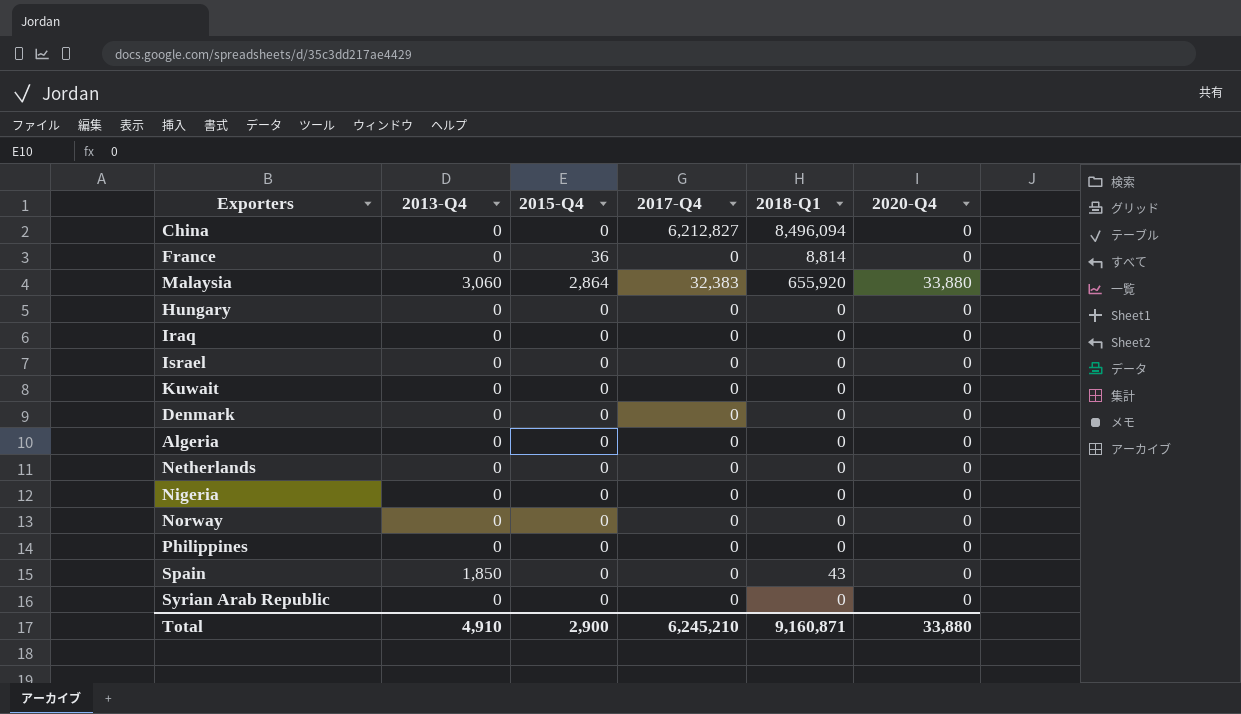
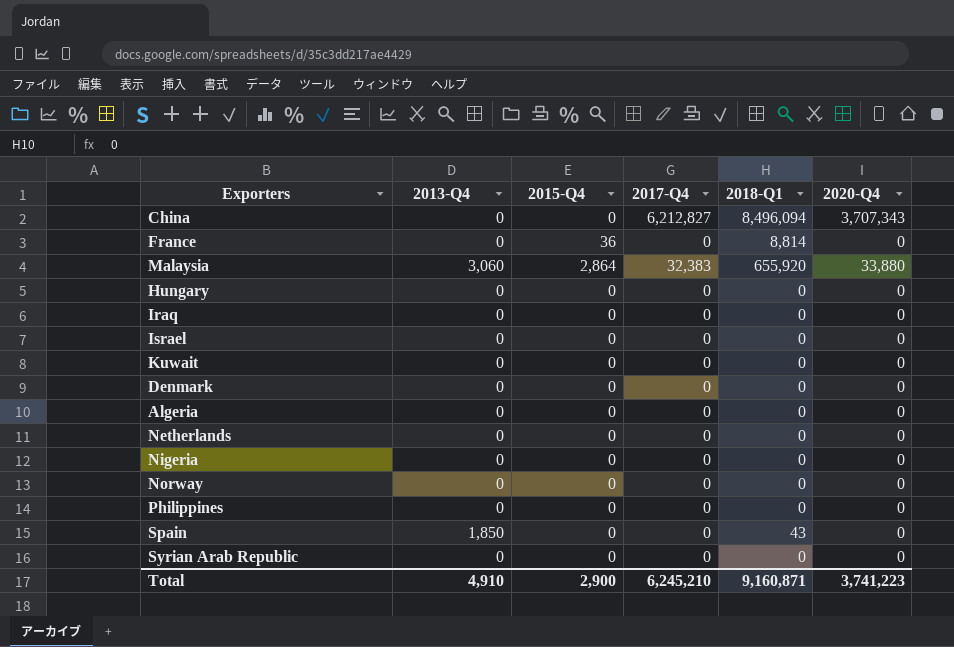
China | 2020-Q4: 0 -> 3,707,343
Total | 2020-Q4: 33,880 -> 3,741,223

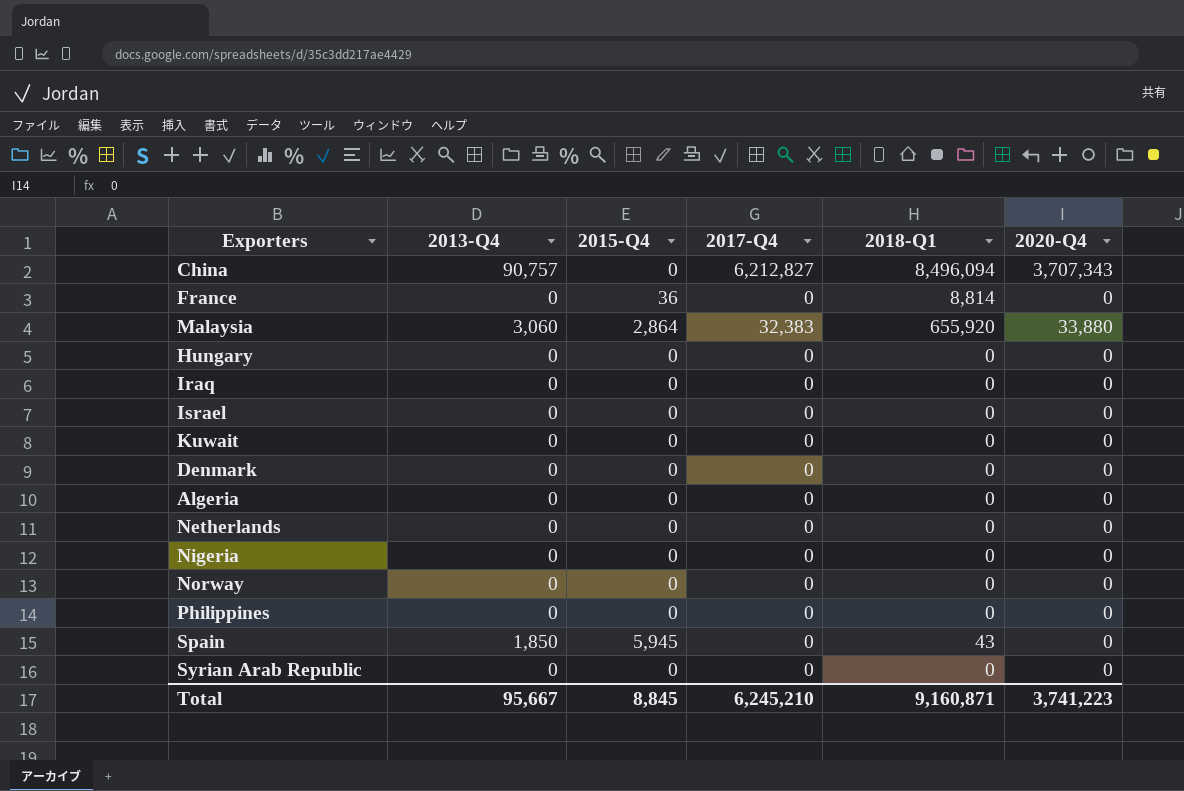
China | 2013-Q4: 0 -> 90,757
Spain | 2015-Q4: 0 -> 5,945
Total | 2013-Q4: 4,910 -> 95,667
Total | 2015-Q4: 2,900 -> 8,845

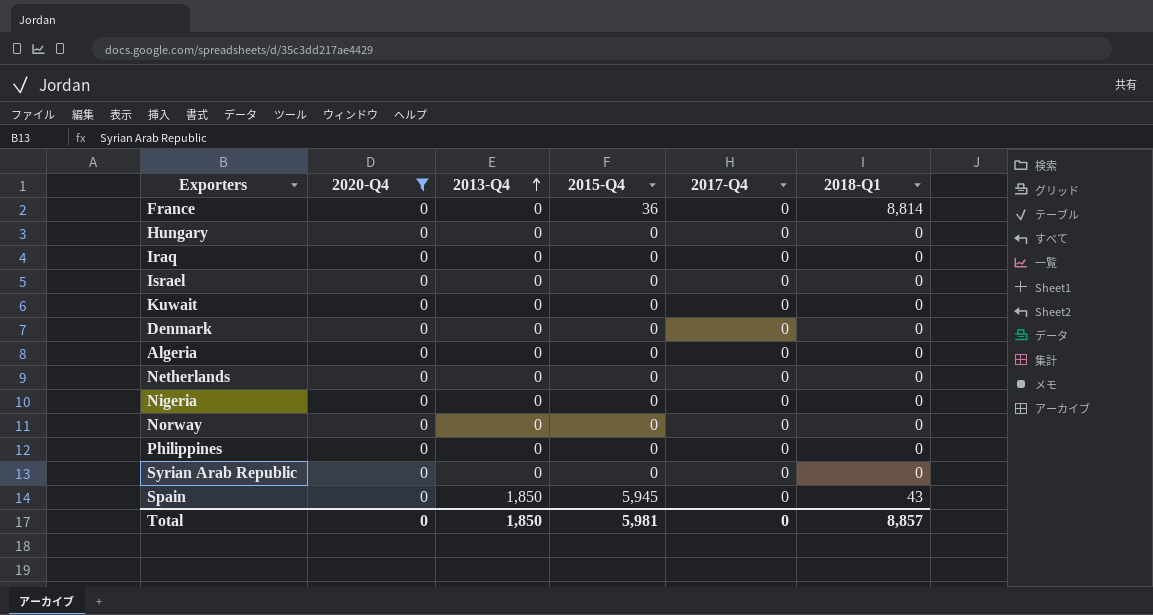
filter: none -> 2020-Q4 = 0
row order: none -> 2013-Q4 ascending
column 2020-Q4 | position: 6 -> 2
Total | 2020-Q4: 3,741,223 -> 0
Total | 2013-Q4: 95,667 -> 1,850
Total | 2015-Q4: 8,845 -> 5,981
Total | 2017-Q4: 6,245,210 -> 0
Total | 2018-Q1: 9,160,871 -> 8,857

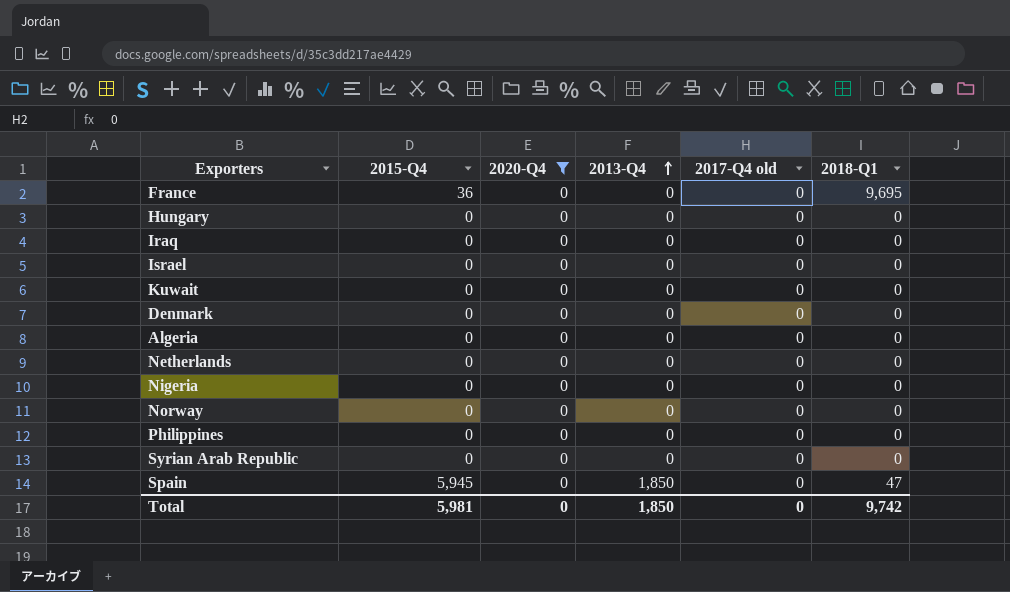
column 2015-Q4 | position: 4 -> 2
column name: 2017-Q4 -> 2017-Q4 old
France | 2018-Q1: 8,814 -> 9,695
Spain | 2018-Q1: 43 -> 47
Total | 2018-Q1: 8,857 -> 9,742

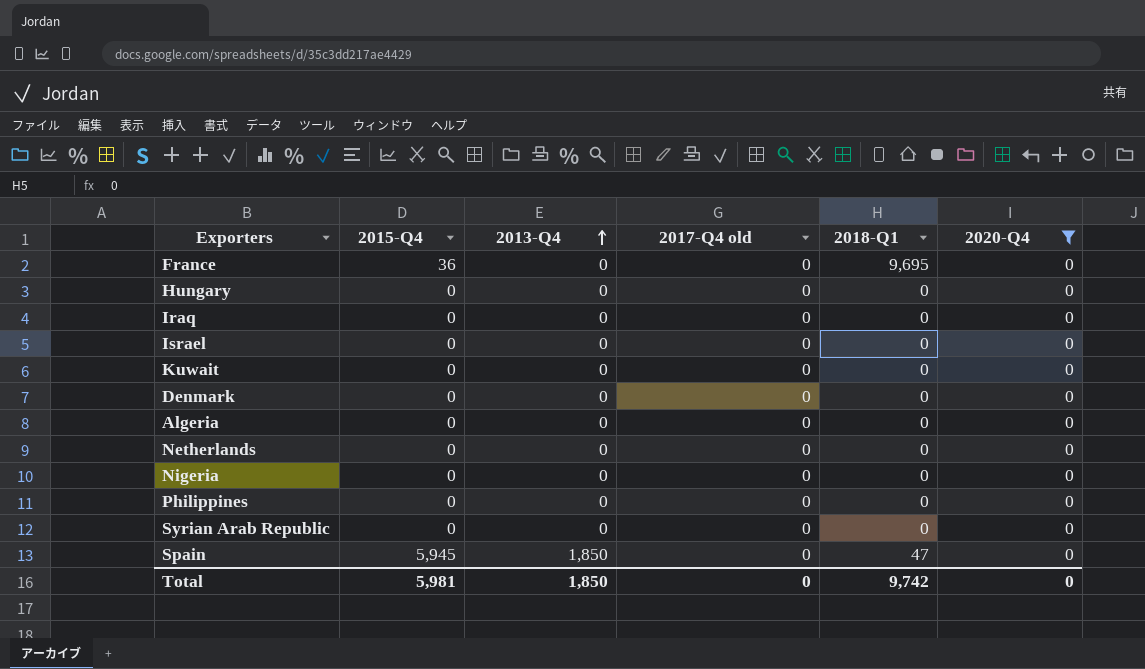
column 2020-Q4 | position: 3 -> 6
row Norway: 0 | 0 | 0 | 0 | 0 -> none

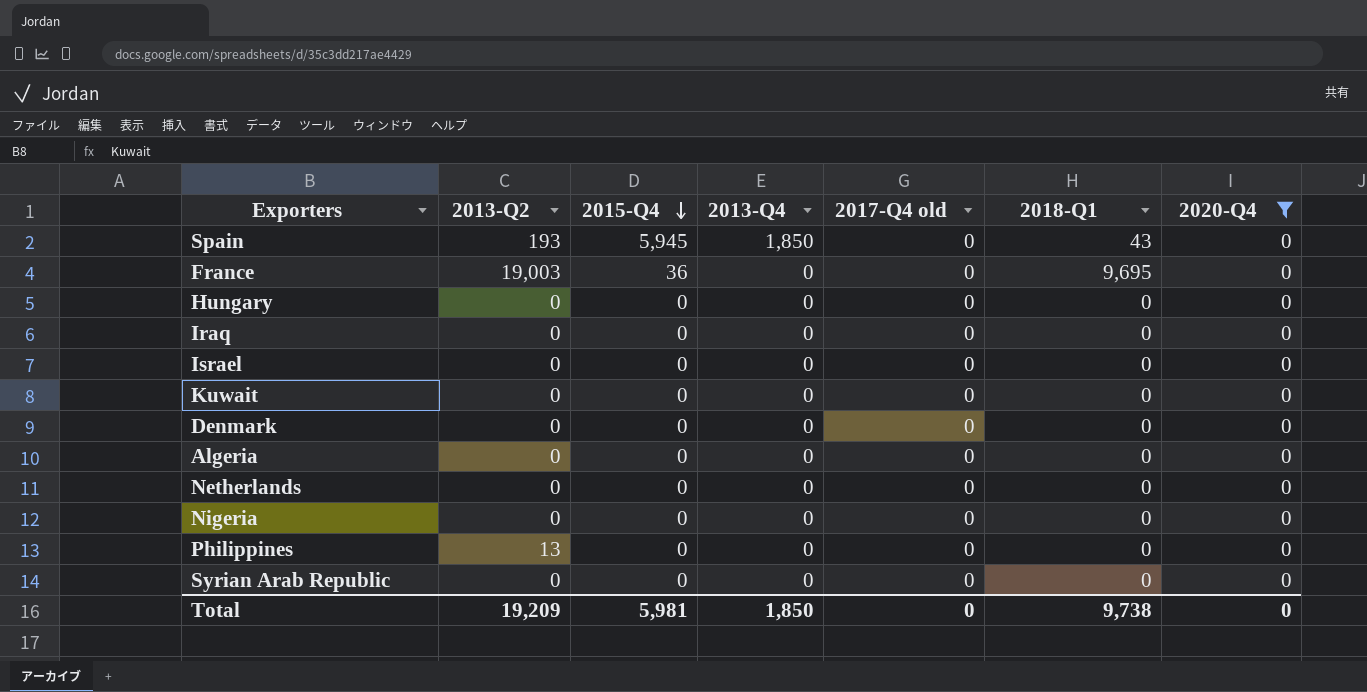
row order: 2013-Q4 ascending -> 2015-Q4 descending
column 2013-Q2 | position: none -> 2
Spain | 2018-Q1: 47 -> 43
Total | 2018-Q1: 9,742 -> 9,738

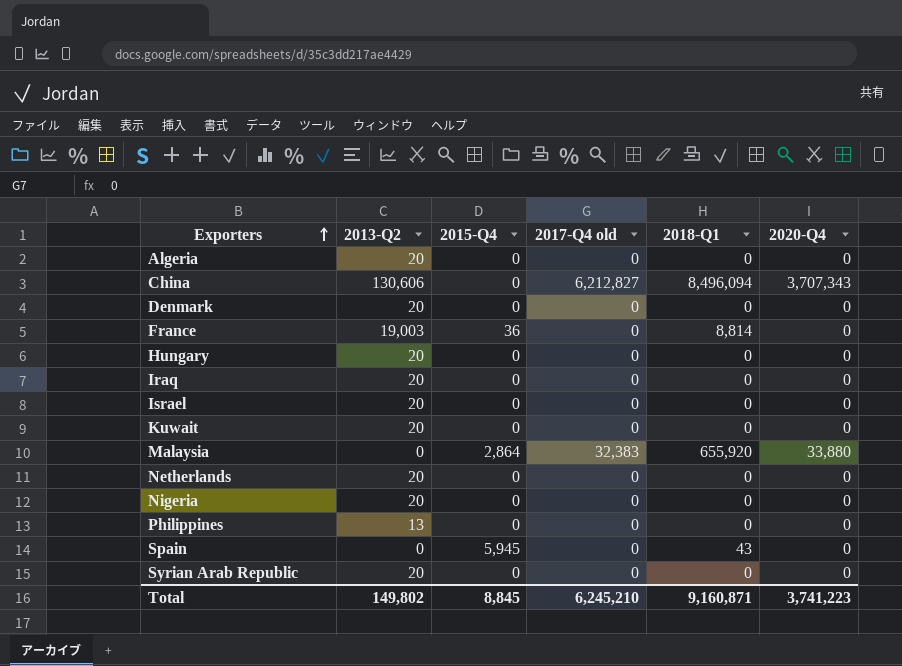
filter: 2020-Q4 = 0 -> none
row order: 2015-Q4 descending -> Exporters ascending
column 2013-Q4 | position: 4 -> none
Algeria | 2013-Q2: 0 -> 20
Denmark | 2013-Q2: 0 -> 20
France | 2018-Q1: 9,695 -> 8,814
Hungary | 2013-Q2: 0 -> 20
Iraq | 2013-Q2: 0 -> 20
Israel | 2013-Q2: 0 -> 20
Kuwait | 2013-Q2: 0 -> 20
Netherlands | 2013-Q2: 0 -> 20
Nigeria | 2013-Q2: 0 -> 20
Spain | 2013-Q2: 193 -> 0
Syrian Arab Republic | 2013-Q2: 0 -> 20
Total | 2013-Q2: 19,209 -> 149,802
Total | 2015-Q4: 5,981 -> 8,845
Total | 2017-Q4 old: 0 -> 6,245,210
Total | 2018-Q1: 9,738 -> 9,160,871
Total | 2020-Q4: 0 -> 3,741,223

